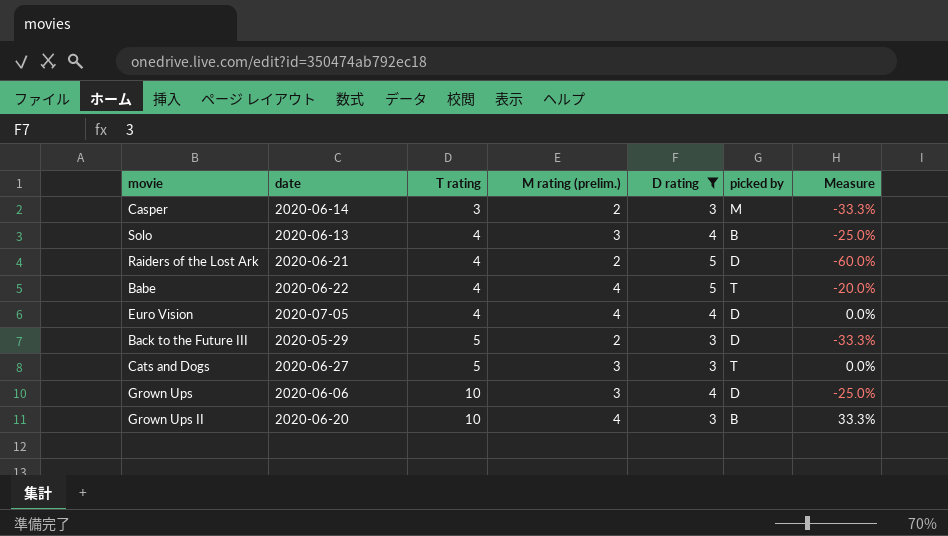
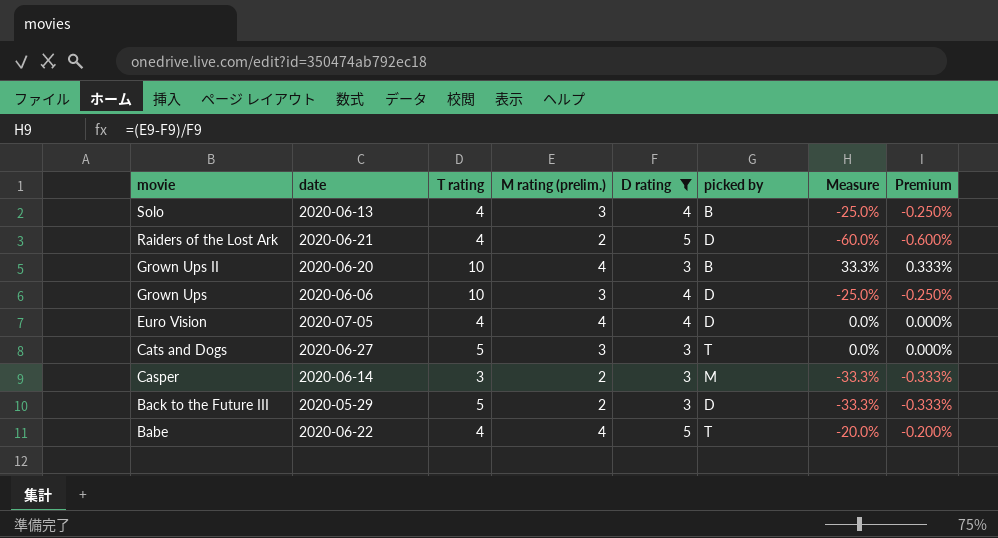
row order: T rating ascending -> movie descending
column Premium | formula: none -> [Measure] * 0.01

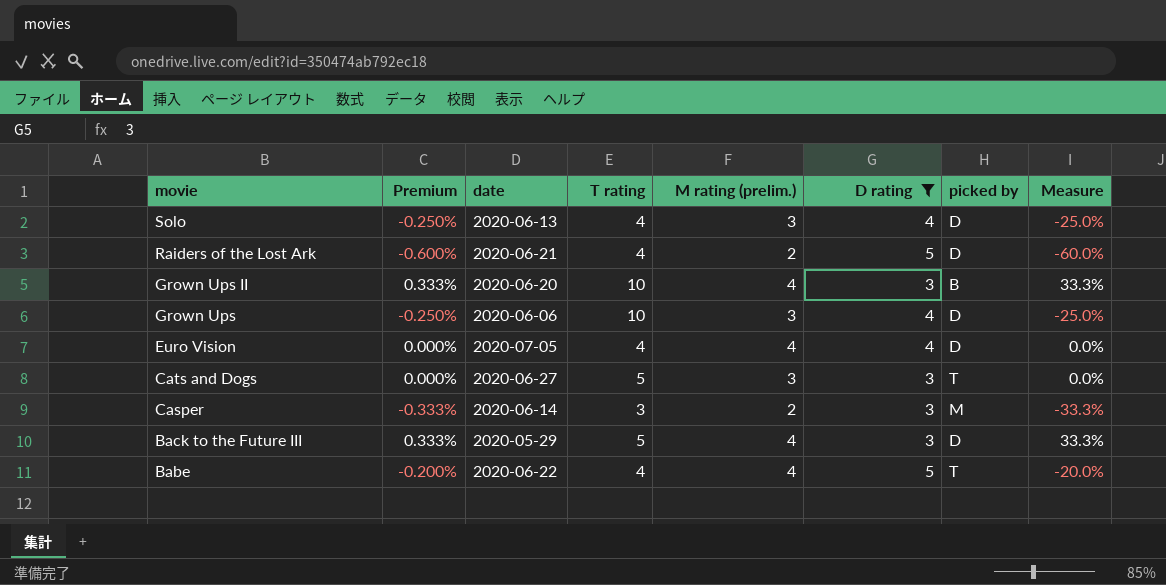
column Premium | position: 8 -> 2
Solo | picked by: B -> D
Back to the Future III | Premium: -0.333% -> 0.333%
Back to the Future III | M rating (prelim.): 2 -> 4
Back to the Future III | Measure: -33.3% -> 33.3%

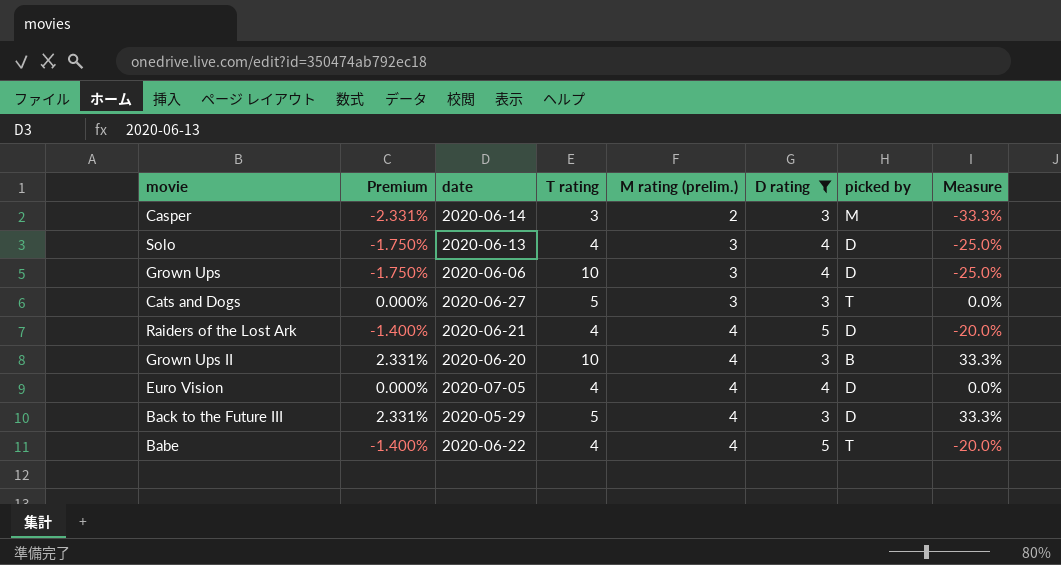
row order: movie descending -> M rating (prelim.) ascending
column Premium | formula: [Measure] * 0.01 -> [Measure] * 0.07
Raiders of the Lost Ark | M rating (prelim.): 2 -> 4
Raiders of the Lost Ark | Measure: -60.0% -> -20.0%

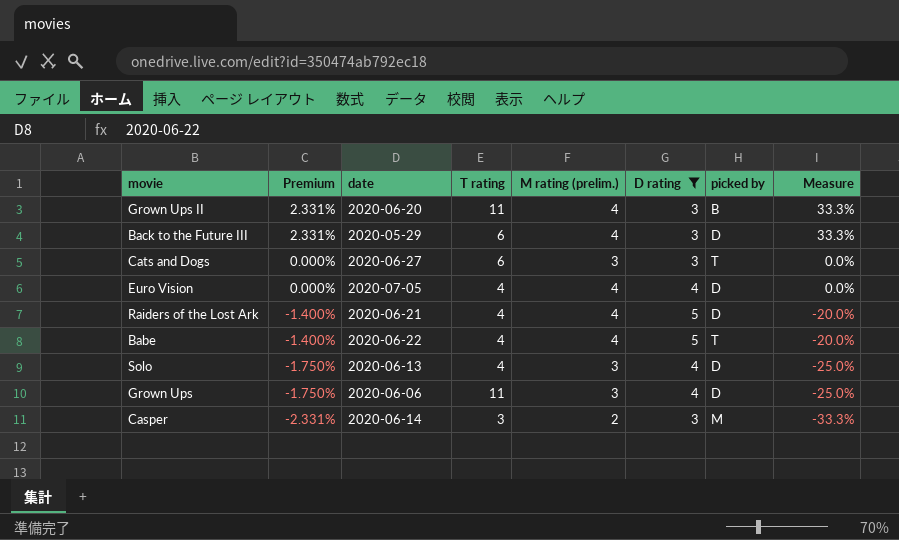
row order: M rating (prelim.) ascending -> Premium descending
Grown Ups II | T rating: 10 -> 11
Back to the Future III | T rating: 5 -> 6
Cats and Dogs | T rating: 5 -> 6
Grown Ups | T rating: 10 -> 11

